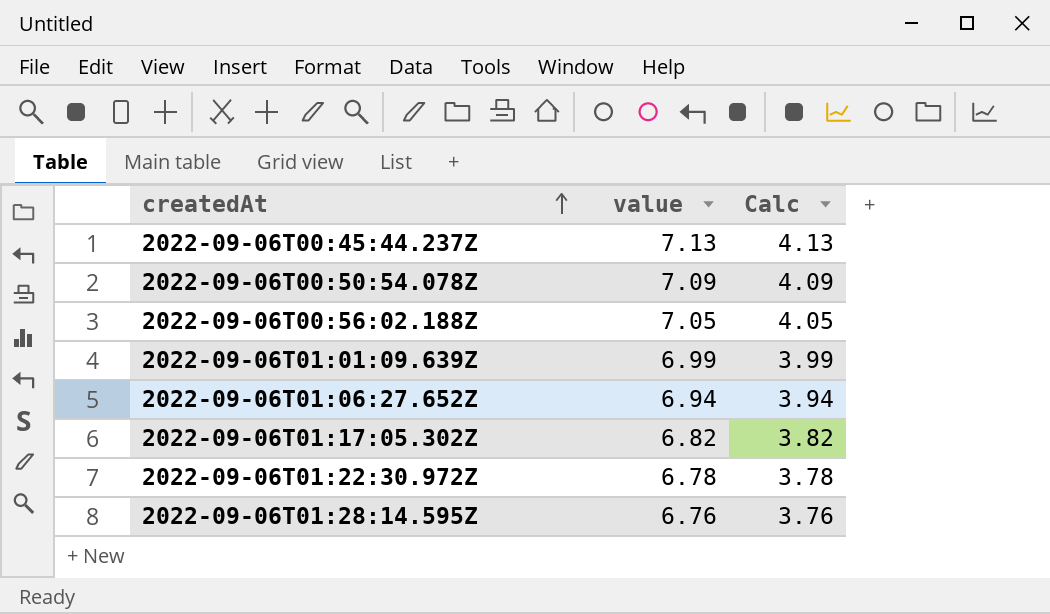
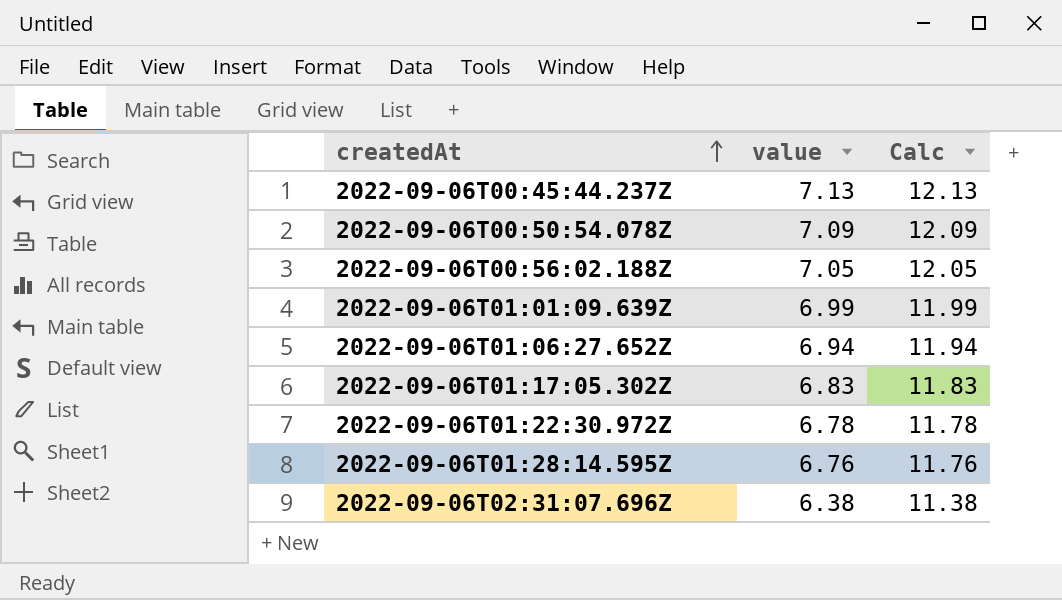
column Calc | formula: [value] - 3 -> [value] + 5
2022-09-06T01:17:05.302Z | value: 6.82 -> 6.83
row 2022-09-06T02:31:07.696Z: none -> 6.38 | 11.38

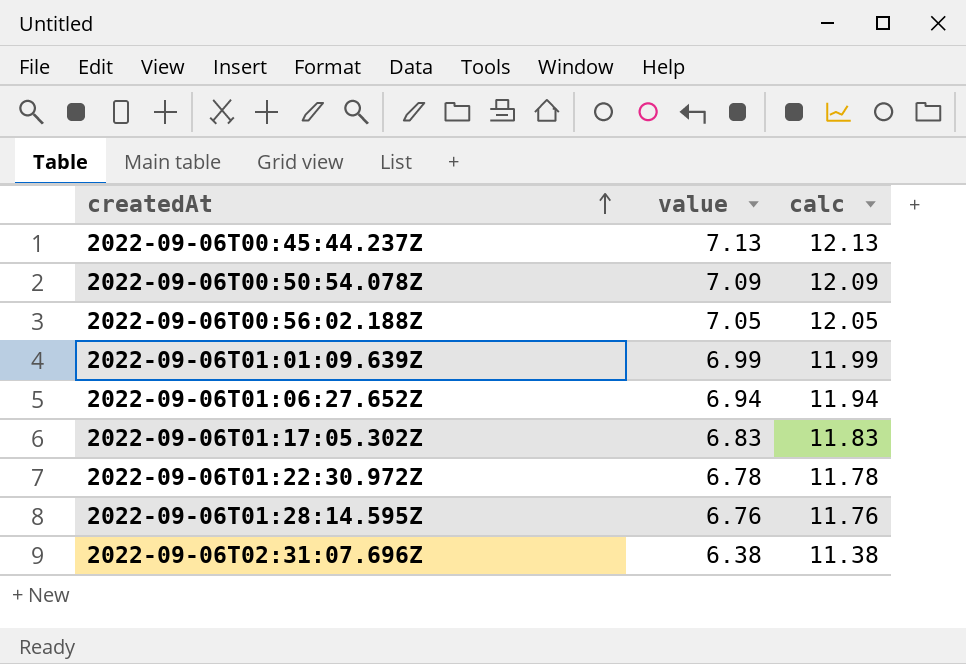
column name: Calc -> calc

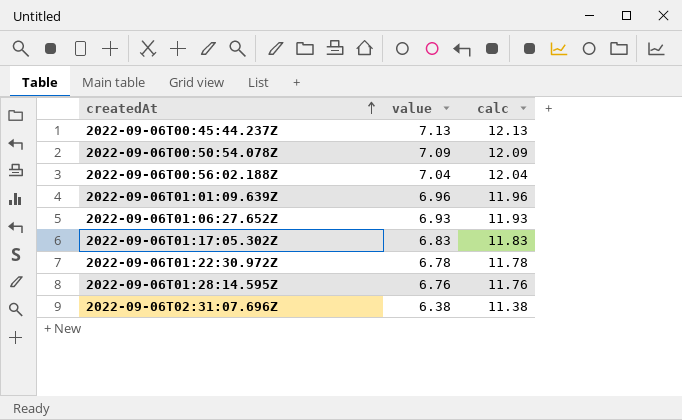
2022-09-06T00:56:02.188Z | value: 7.05 -> 7.04
2022-09-06T00:56:02.188Z | calc: 12.05 -> 12.04
2022-09-06T01:01:09.639Z | value: 6.99 -> 6.96
2022-09-06T01:01:09.639Z | calc: 11.99 -> 11.96
2022-09-06T01:06:27.652Z | value: 6.94 -> 6.93
2022-09-06T01:06:27.652Z | calc: 11.94 -> 11.93

